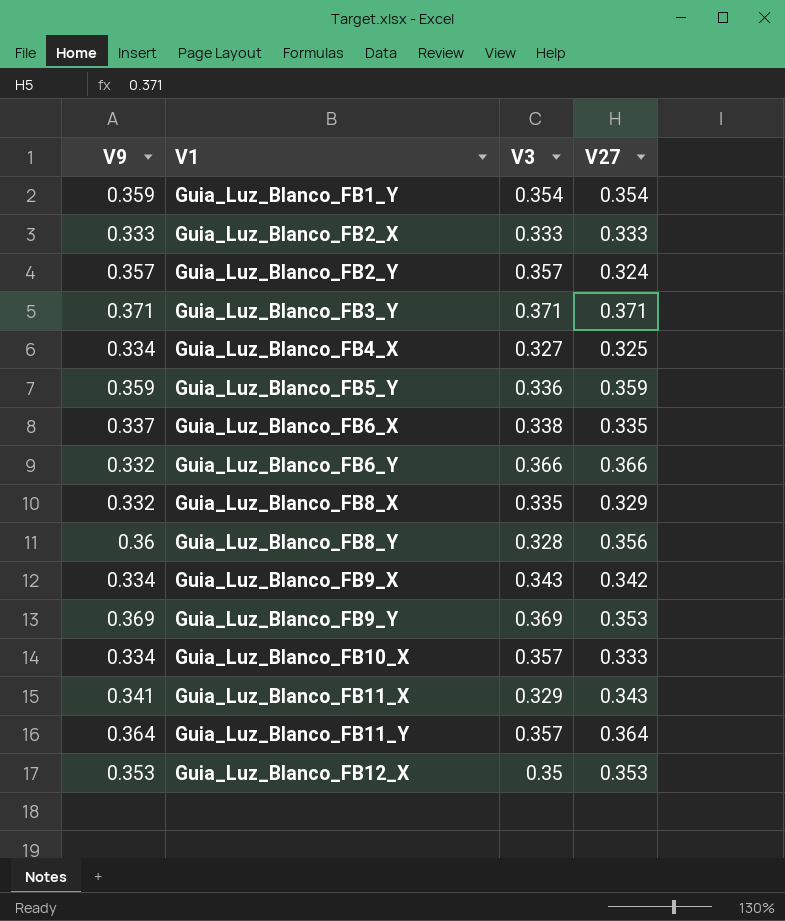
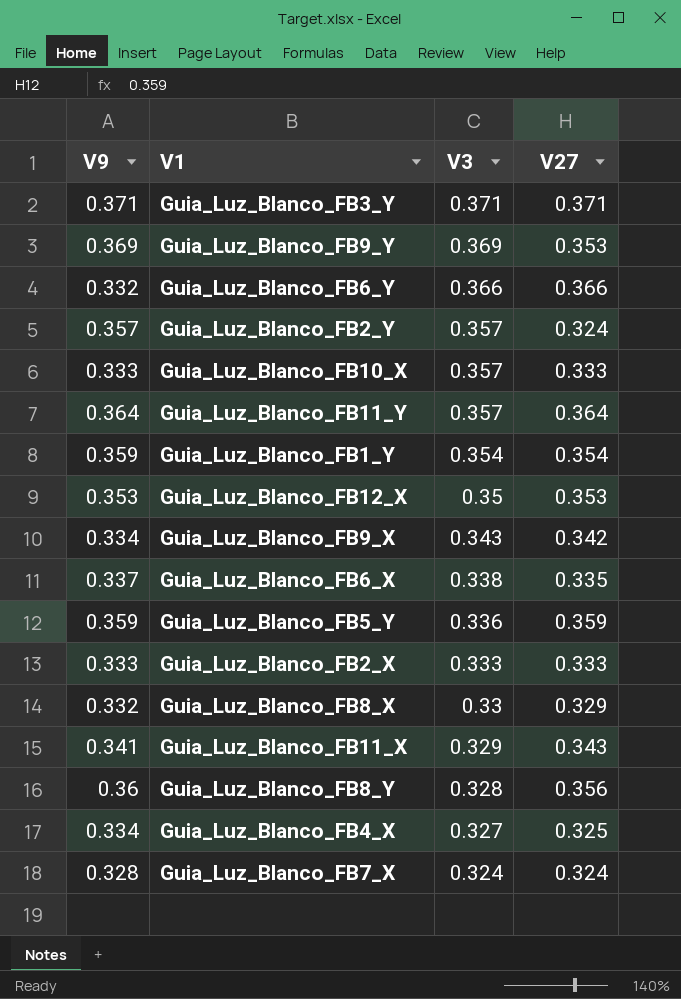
row order: V1 ascending -> V3 descending
Guia_Luz_Blanco_FB10_X | V9: 0.334 -> 0.333
Guia_Luz_Blanco_FB8_X | V3: 0.335 -> 0.33
row Guia_Luz_Blanco_FB7_X: none -> 0.328 | 0.324 | 0.324

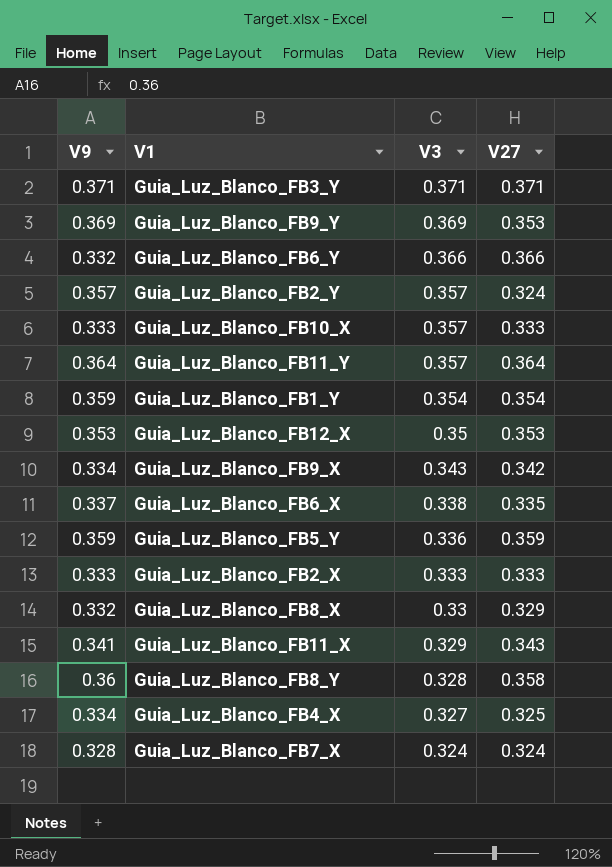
Guia_Luz_Blanco_FB8_Y | V27: 0.356 -> 0.358

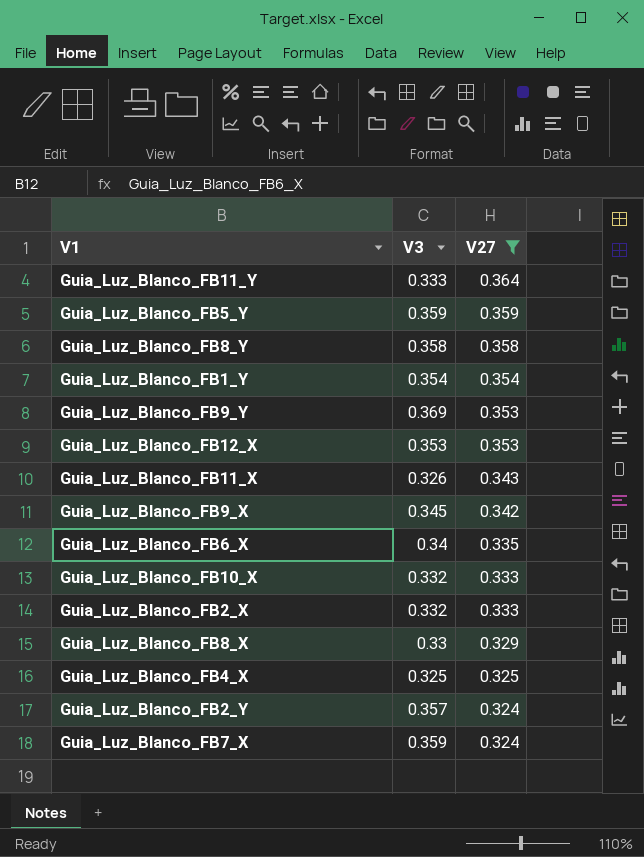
filter: none -> V27 <= 0.364
row order: V3 descending -> V27 descending
column V9 | position: 1 -> none
Guia_Luz_Blanco_FB11_Y | V3: 0.357 -> 0.333
Guia_Luz_Blanco_FB5_Y | V3: 0.336 -> 0.359
Guia_Luz_Blanco_FB8_Y | V3: 0.328 -> 0.358
Guia_Luz_Blanco_FB12_X | V3: 0.35 -> 0.353
Guia_Luz_Blanco_FB11_X | V3: 0.329 -> 0.326
Guia_Luz_Blanco_FB9_X | V3: 0.343 -> 0.345
Guia_Luz_Blanco_FB6_X | V3: 0.338 -> 0.34
Guia_Luz_Blanco_FB10_X | V3: 0.357 -> 0.332
Guia_Luz_Blanco_FB2_X | V3: 0.333 -> 0.332
Guia_Luz_Blanco_FB4_X | V3: 0.327 -> 0.325
Guia_Luz_Blanco_FB7_X | V3: 0.324 -> 0.359

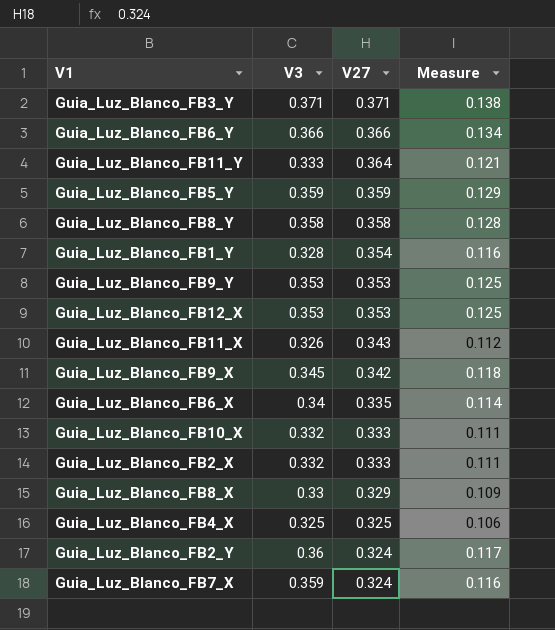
filter: V27 <= 0.364 -> none
column Measure | formula: none -> [V3] * [V27]
Guia_Luz_Blanco_FB1_Y | V3: 0.354 -> 0.328
Guia_Luz_Blanco_FB9_Y | V3: 0.369 -> 0.353
Guia_Luz_Blanco_FB2_Y | V3: 0.357 -> 0.36

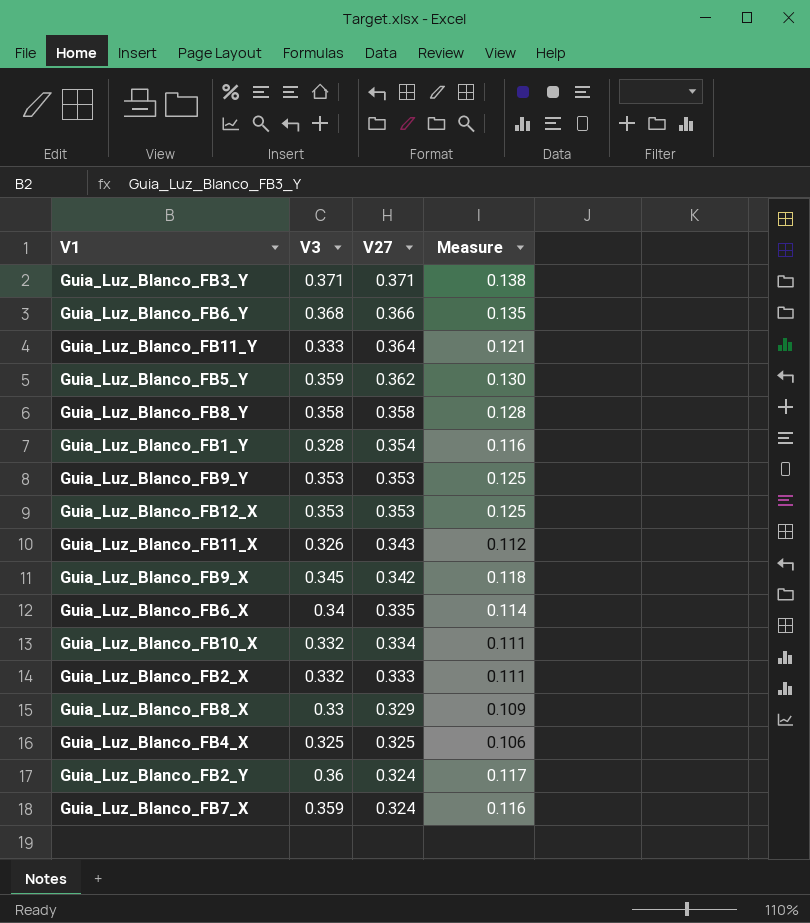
Guia_Luz_Blanco_FB6_Y | V3: 0.366 -> 0.368
Guia_Luz_Blanco_FB6_Y | Measure: 0.134 -> 0.135
Guia_Luz_Blanco_FB5_Y | V27: 0.359 -> 0.362
Guia_Luz_Blanco_FB5_Y | Measure: 0.129 -> 0.130
Guia_Luz_Blanco_FB10_X | V27: 0.333 -> 0.334

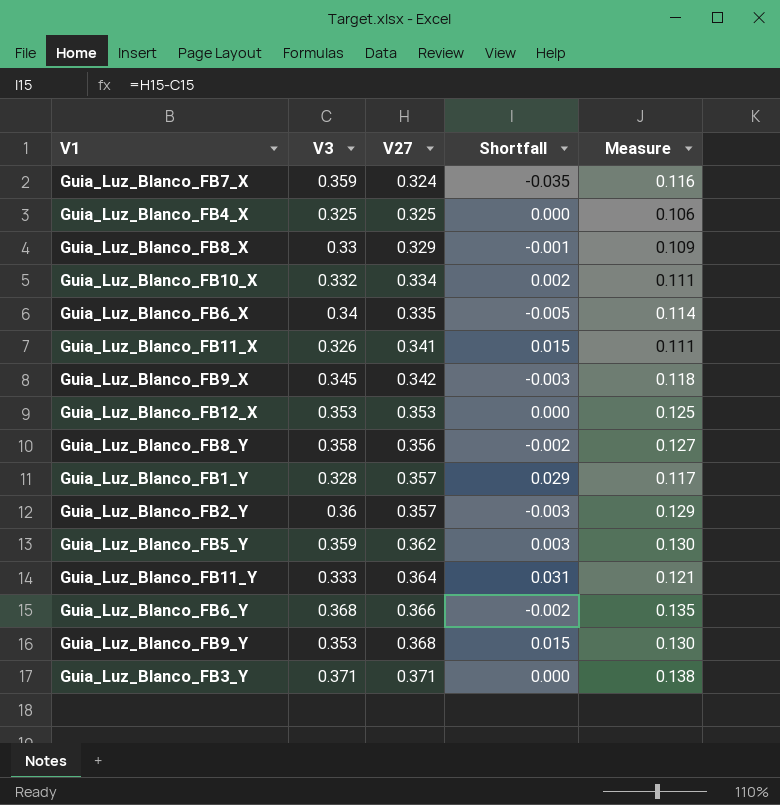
row order: V27 descending -> V27 ascending
column Shortfall | formula: none -> [V27] - [V3]
row Guia_Luz_Blanco_FB2_X: 0.332 | 0.333 | 0.111 -> none
Guia_Luz_Blanco_FB11_X | V27: 0.343 -> 0.341
Guia_Luz_Blanco_FB11_X | Measure: 0.112 -> 0.111
Guia_Luz_Blanco_FB8_Y | V27: 0.358 -> 0.356
Guia_Luz_Blanco_FB8_Y | Measure: 0.128 -> 0.127
Guia_Luz_Blanco_FB1_Y | V27: 0.354 -> 0.357
Guia_Luz_Blanco_FB1_Y | Measure: 0.116 -> 0.117
Guia_Luz_Blanco_FB2_Y | V27: 0.324 -> 0.357
Guia_Luz_Blanco_FB2_Y | Measure: 0.117 -> 0.129
Guia_Luz_Blanco_FB9_Y | V27: 0.353 -> 0.368
Guia_Luz_Blanco_FB9_Y | Measure: 0.125 -> 0.130

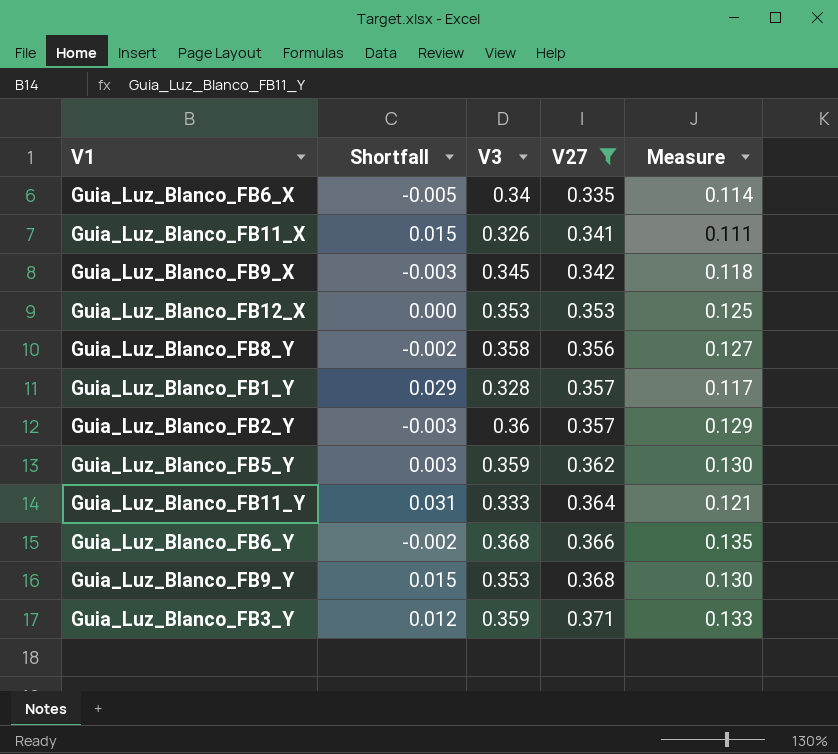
filter: none -> V27 >= 0.335
column Shortfall | position: 4 -> 2
Guia_Luz_Blanco_FB3_Y | Shortfall: 0.000 -> 0.012
Guia_Luz_Blanco_FB3_Y | V3: 0.371 -> 0.359
Guia_Luz_Blanco_FB3_Y | Measure: 0.138 -> 0.133

